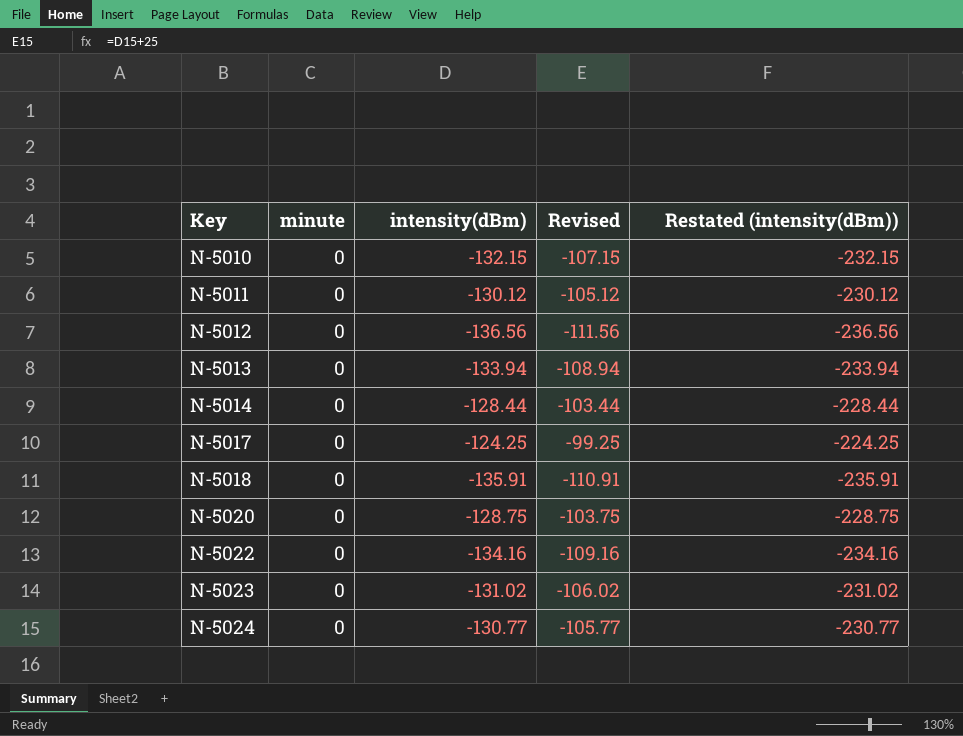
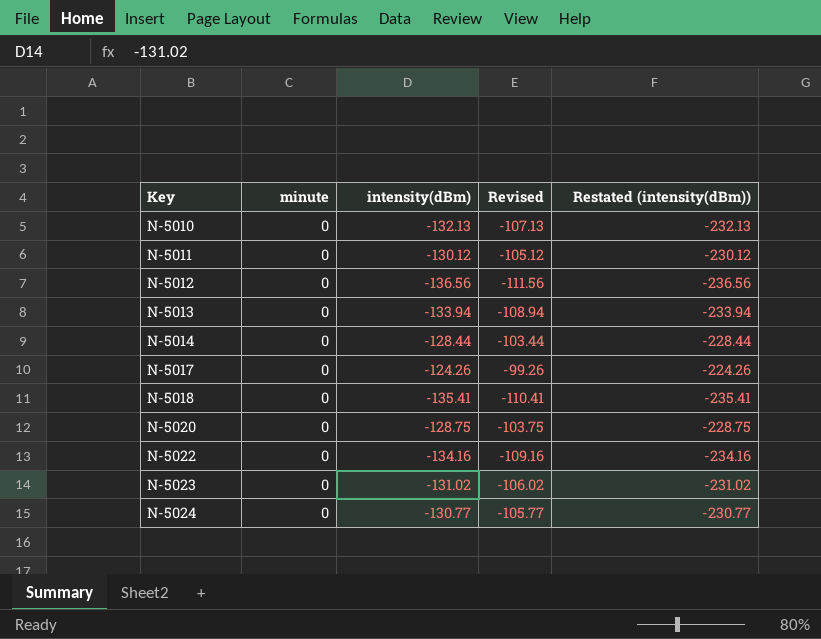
N-5010 | intensity(dBm): -132.15 -> -132.13
N-5010 | Revised: -107.15 -> -107.13
N-5010 | Restated (intensity(dBm)): -232.15 -> -232.13
N-5017 | intensity(dBm): -124.25 -> -124.26
N-5017 | Revised: -99.25 -> -99.26
N-5017 | Restated (intensity(dBm)): -224.25 -> -224.26
N-5018 | intensity(dBm): -135.91 -> -135.41
N-5018 | Revised: -110.91 -> -110.41
N-5018 | Restated (intensity(dBm)): -235.91 -> -235.41

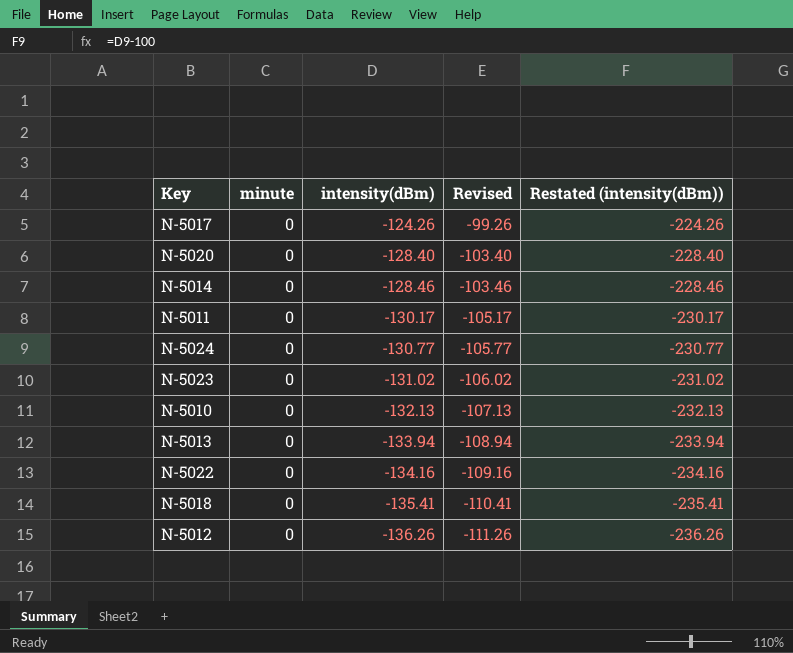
row order: Key ascending -> intensity(dBm) descending
N-5020 | intensity(dBm): -128.75 -> -128.40
N-5020 | Revised: -103.75 -> -103.40
N-5020 | Restated (intensity(dBm)): -228.75 -> -228.40
N-5014 | intensity(dBm): -128.44 -> -128.46
N-5014 | Revised: -103.44 -> -103.46
N-5014 | Restated (intensity(dBm)): -228.44 -> -228.46
N-5011 | intensity(dBm): -130.12 -> -130.17
N-5011 | Revised: -105.12 -> -105.17
N-5011 | Restated (intensity(dBm)): -230.12 -> -230.17
N-5012 | intensity(dBm): -136.56 -> -136.26
N-5012 | Revised: -111.56 -> -111.26
N-5012 | Restated (intensity(dBm)): -236.56 -> -236.26

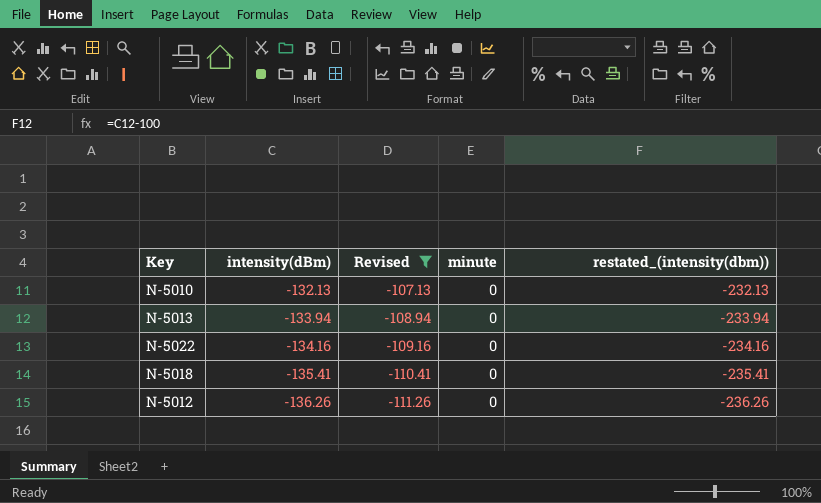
filter: none -> Revised <= -107.13
column minute | position: 2 -> 4
column name: Restated (intensity(dBm)) -> restated_(intensity(dbm))

